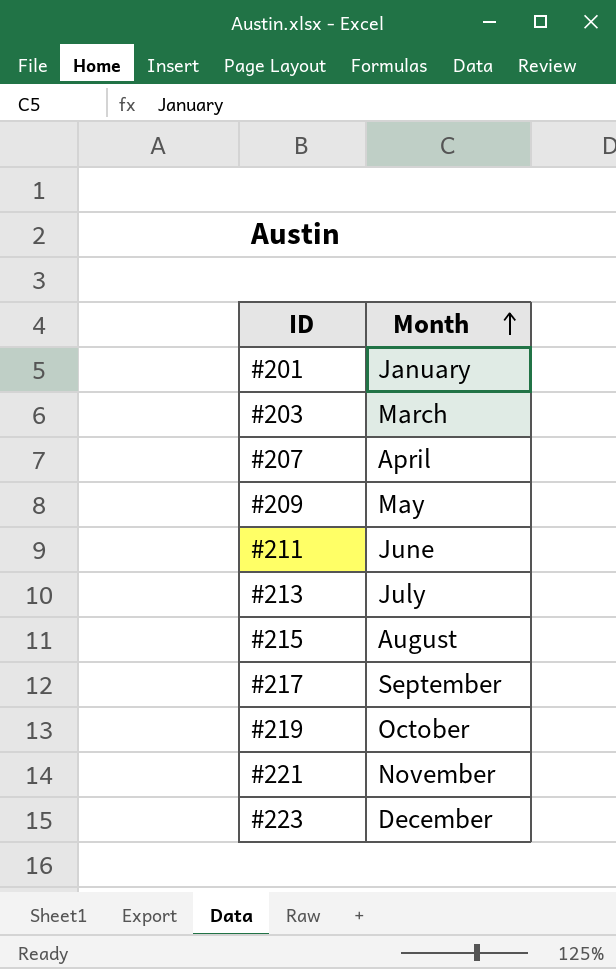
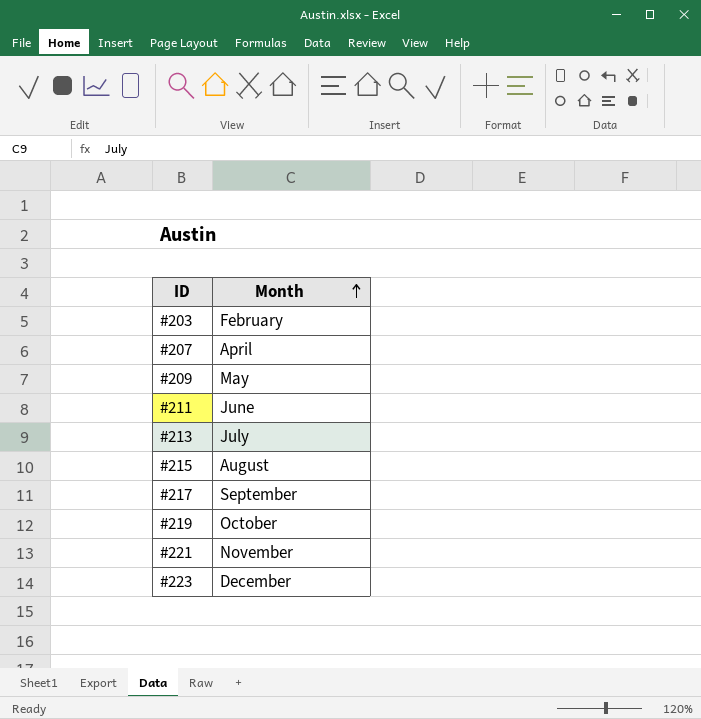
row #201: January -> none
#203 | Month: March -> February

